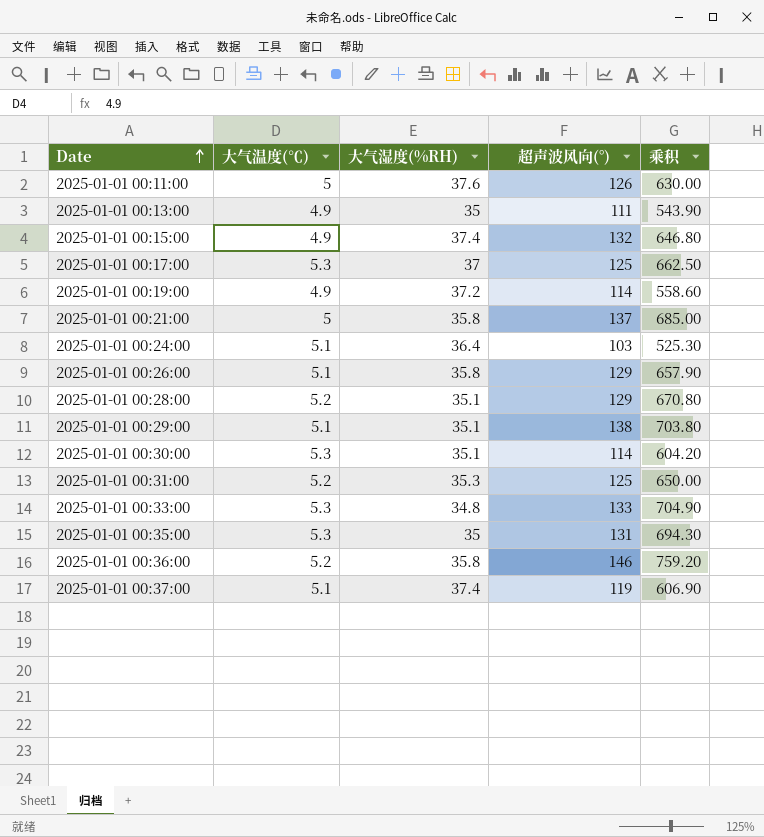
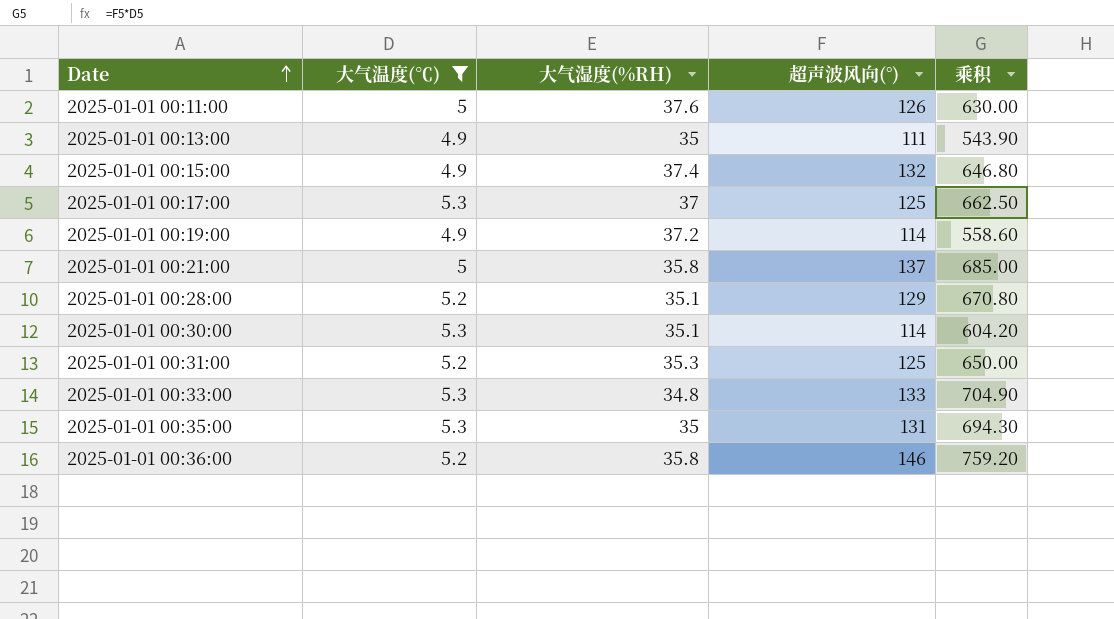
filter: none -> 大气温度(℃) != 5.1

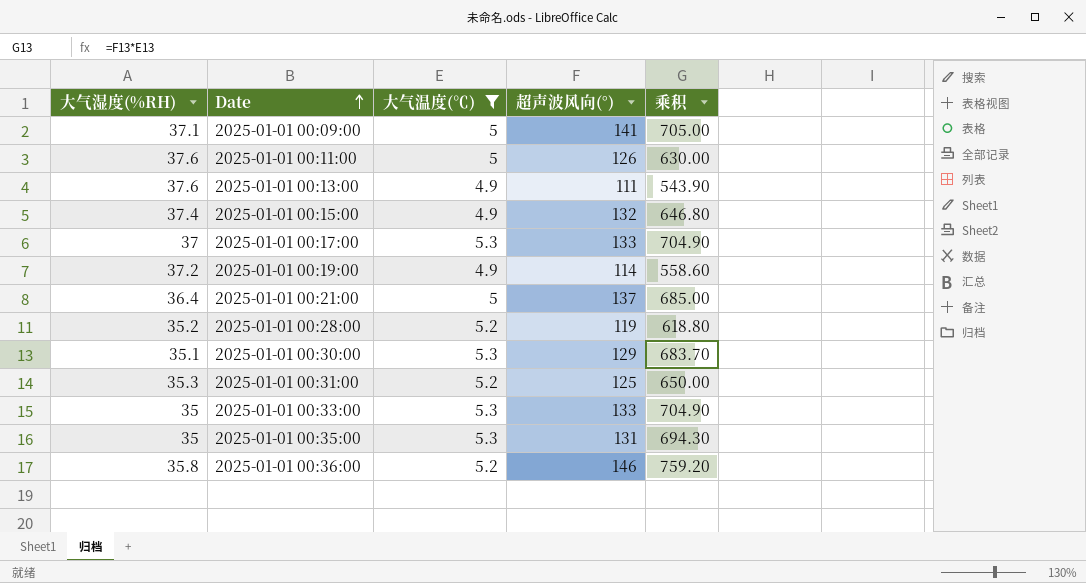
column 大气湿度(%RH) | position: 3 -> 1
row 2025-01-01 00:09:00: none -> 37.1 | 5 | 141 | 705.00
2025-01-01 00:13:00 | 大气湿度(%RH): 35 -> 37.6
2025-01-01 00:17:00 | 超声波风向(°): 125 -> 133
2025-01-01 00:17:00 | 乘积: 662.50 -> 704.90
2025-01-01 00:21:00 | 大气湿度(%RH): 35.8 -> 36.4
2025-01-01 00:28:00 | 大气湿度(%RH): 35.1 -> 35.2
2025-01-01 00:28:00 | 超声波风向(°): 129 -> 119
2025-01-01 00:28:00 | 乘积: 670.80 -> 618.80
2025-01-01 00:30:00 | 超声波风向(°): 114 -> 129
2025-01-01 00:30:00 | 乘积: 604.20 -> 683.70
2025-01-01 00:33:00 | 大气湿度(%RH): 34.8 -> 35

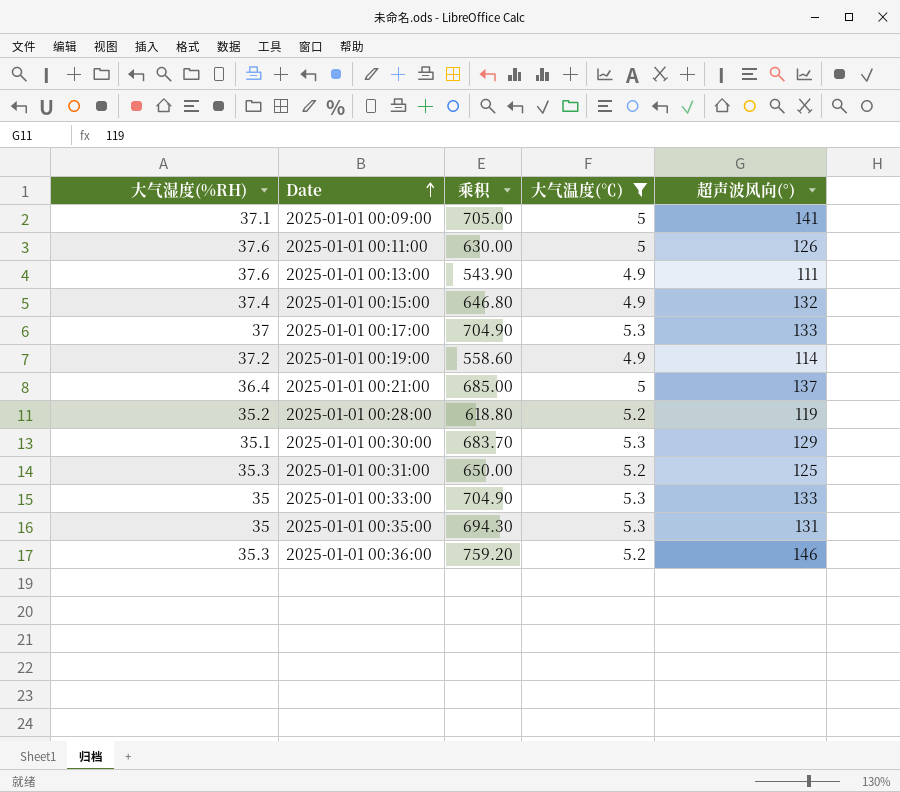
column 乘积 | position: 5 -> 3
2025-01-01 00:36:00 | 大气湿度(%RH): 35.8 -> 35.3

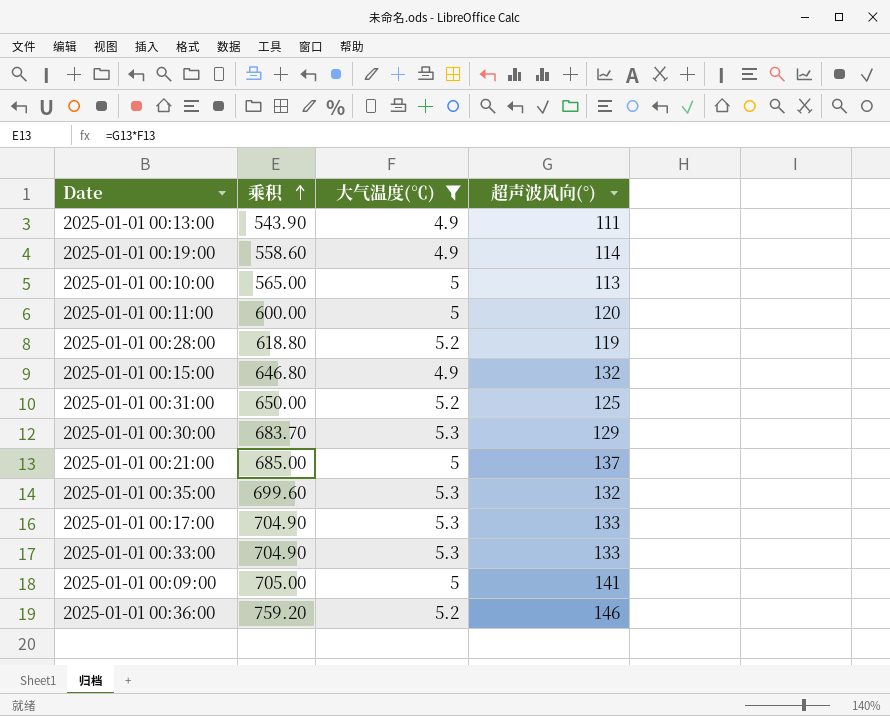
row order: Date ascending -> 乘积 ascending
column 大气湿度(%RH) | position: 1 -> none
row 2025-01-01 00:10:00: none -> 565.00 | 5 | 113
2025-01-01 00:11:00 | 乘积: 630.00 -> 600.00
2025-01-01 00:11:00 | 超声波风向(°): 126 -> 120
2025-01-01 00:35:00 | 乘积: 694.30 -> 699.60
2025-01-01 00:35:00 | 超声波风向(°): 131 -> 132

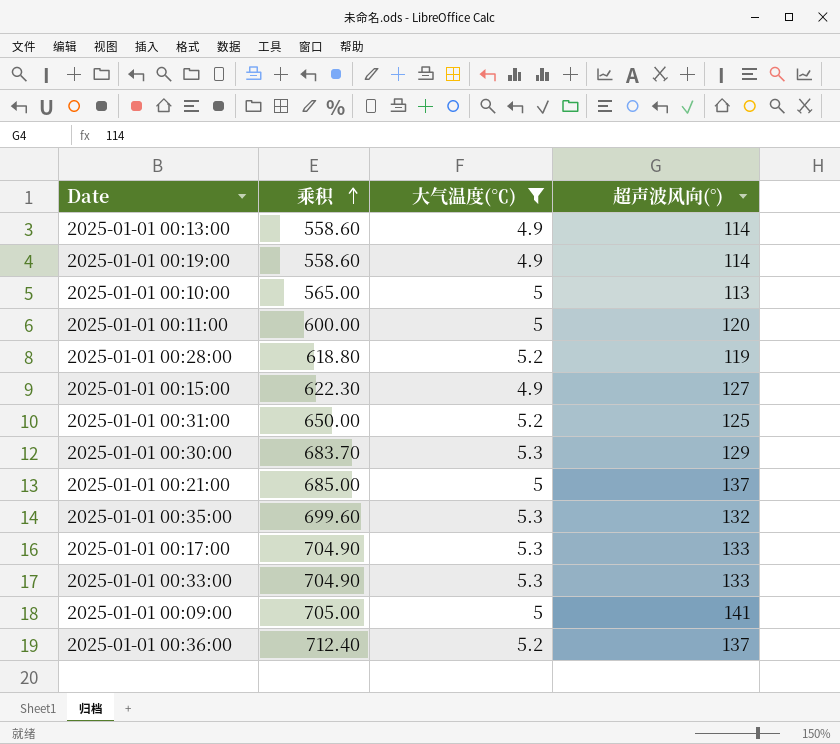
2025-01-01 00:13:00 | 乘积: 543.90 -> 558.60
2025-01-01 00:13:00 | 超声波风向(°): 111 -> 114
2025-01-01 00:15:00 | 乘积: 646.80 -> 622.30
2025-01-01 00:15:00 | 超声波风向(°): 132 -> 127
2025-01-01 00:36:00 | 乘积: 759.20 -> 712.40
2025-01-01 00:36:00 | 超声波风向(°): 146 -> 137

